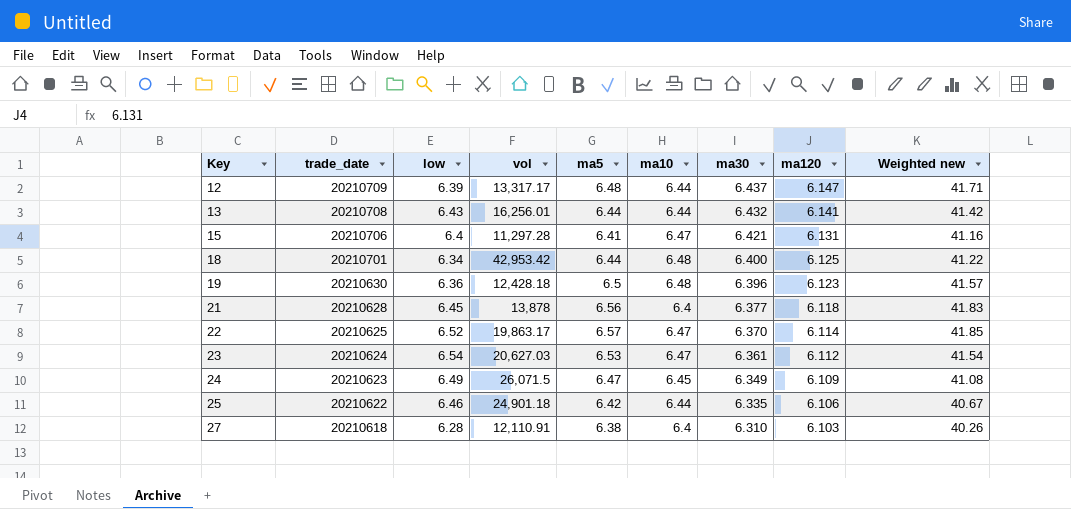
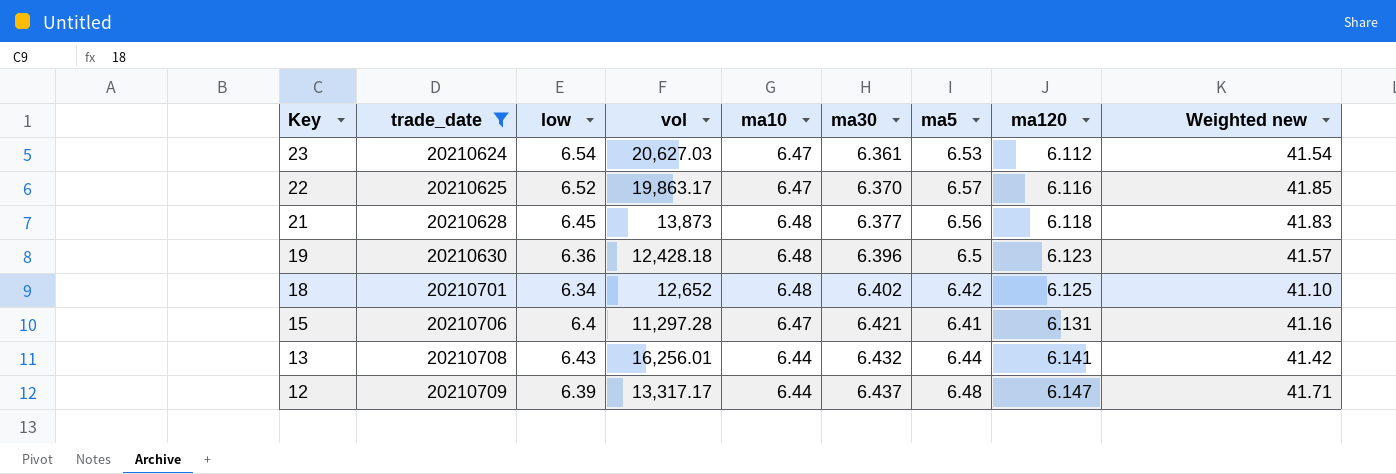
filter: none -> trade_date >= 20210624
row order: Key ascending -> Key descending
column ma5 | position: 5 -> 7
22 | ma120: 6.114 -> 6.116
21 | vol: 13,878 -> 13,873
21 | ma10: 6.4 -> 6.48
18 | vol: 42,953.42 -> 12,652
18 | ma30: 6.400 -> 6.402
18 | ma5: 6.44 -> 6.42
18 | Weighted new: 41.22 -> 41.10

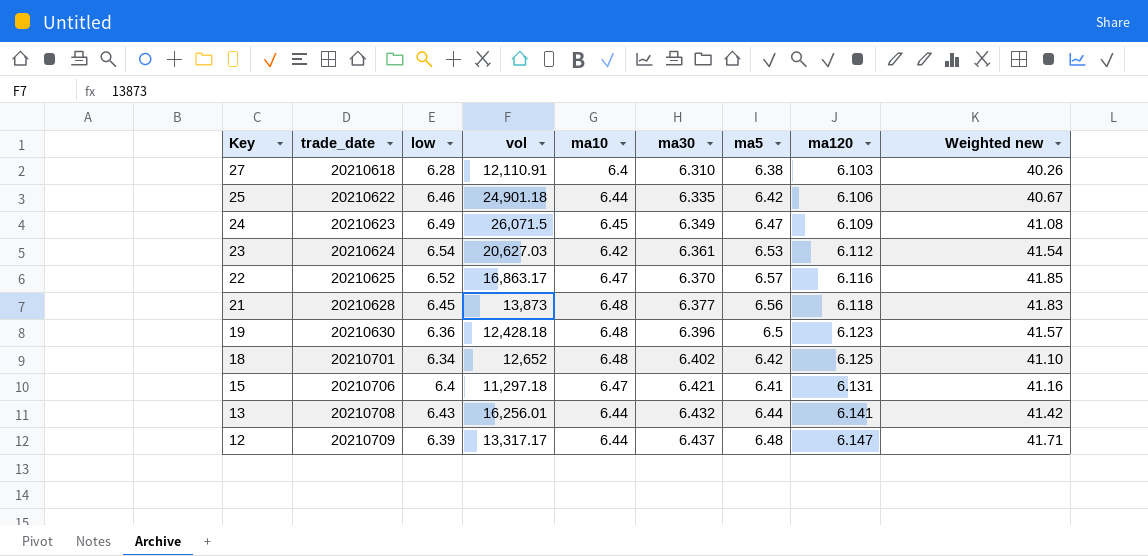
filter: trade_date >= 20210624 -> none
23 | ma10: 6.47 -> 6.42
22 | vol: 19,863.17 -> 16,863.17
15 | vol: 11,297.28 -> 11,297.18

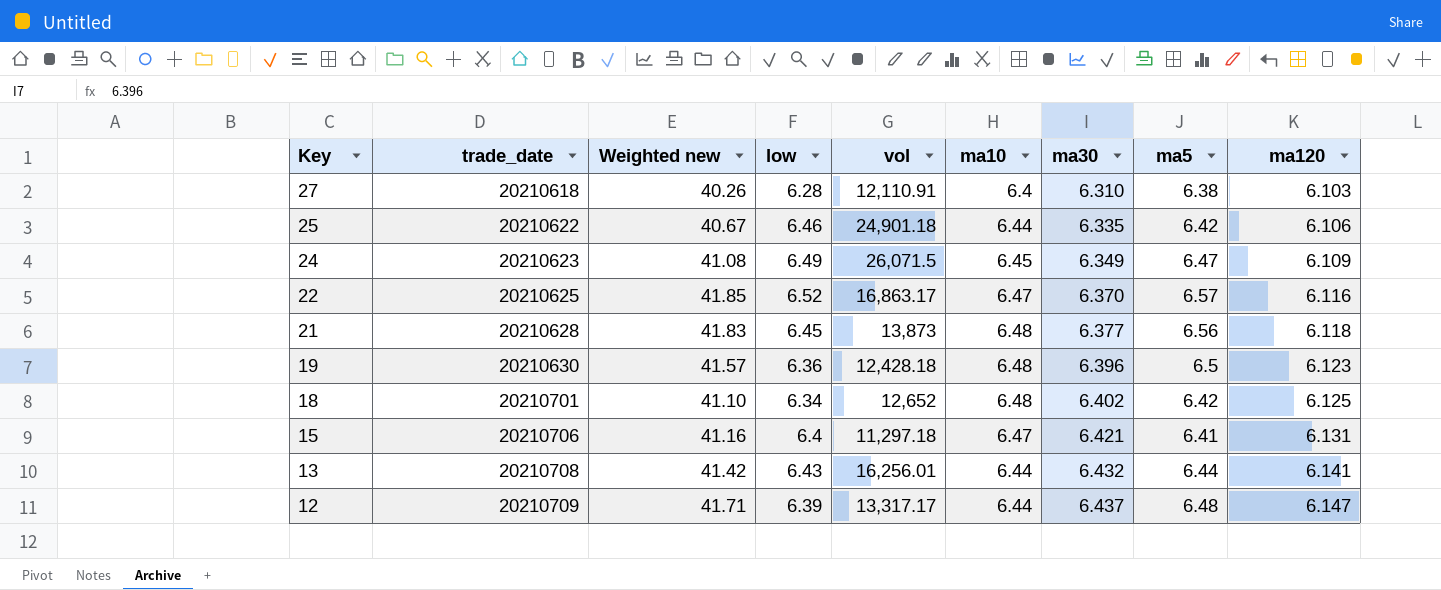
column Weighted new | position: 9 -> 3
row 23: 20210624 | 6.54 | 20,627.03 | 6.42 | 6.361 | 6.53 | 6.112 | 41.54 -> none

